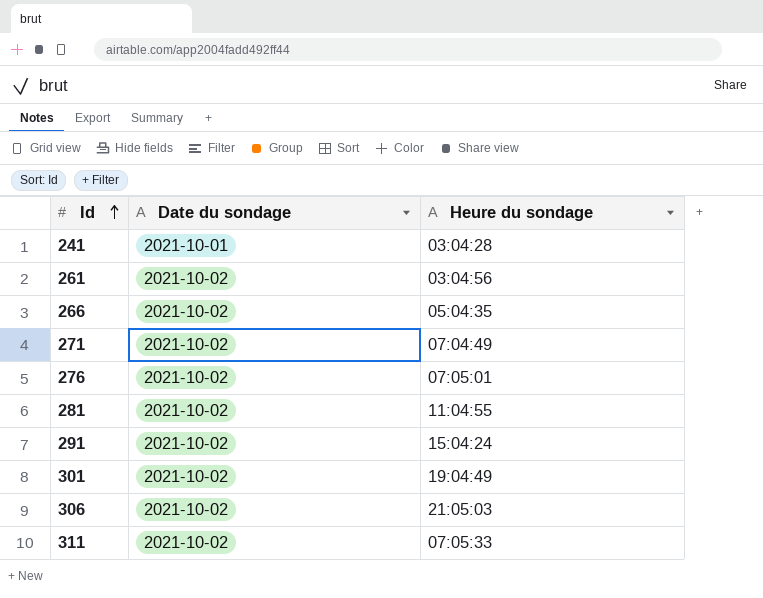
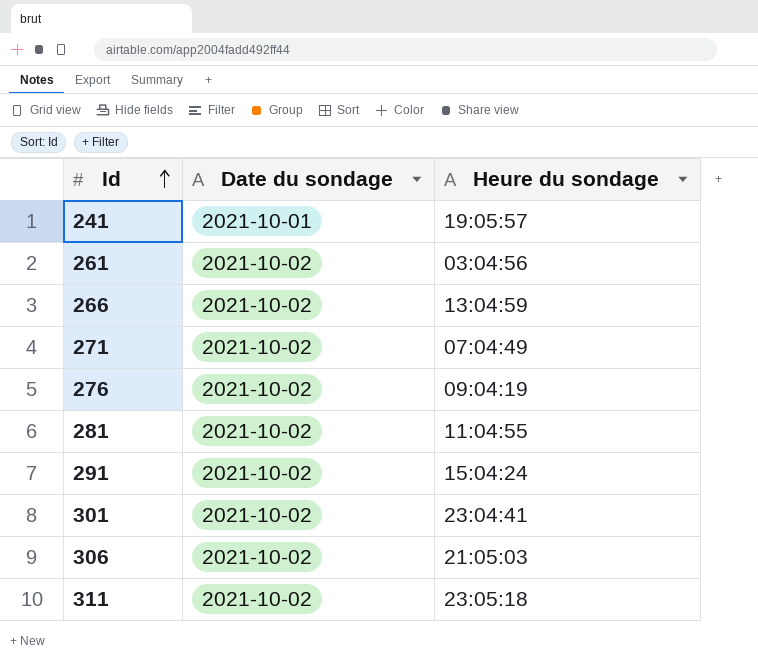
241 | Heure du sondage: 03:04:28 -> 19:05:57
266 | Heure du sondage: 05:04:35 -> 13:04:59
276 | Heure du sondage: 07:05:01 -> 09:04:19
301 | Heure du sondage: 19:04:49 -> 23:04:41
311 | Heure du sondage: 07:05:33 -> 23:05:18

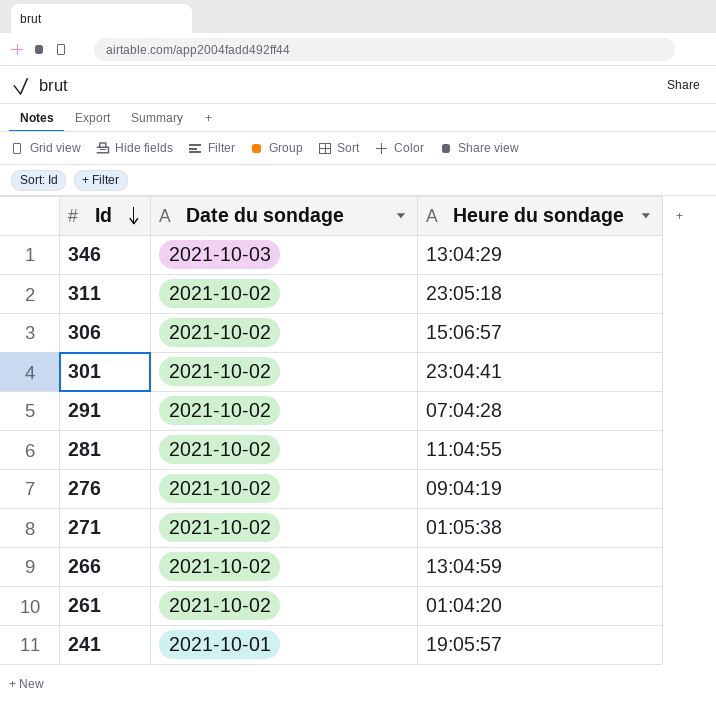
row order: Id ascending -> Id descending
row 346: none -> 2021-10-03 | 13:04:29
306 | Heure du sondage: 21:05:03 -> 15:06:57
291 | Heure du sondage: 15:04:24 -> 07:04:28
271 | Heure du sondage: 07:04:49 -> 01:05:38
261 | Heure du sondage: 03:04:56 -> 01:04:20

